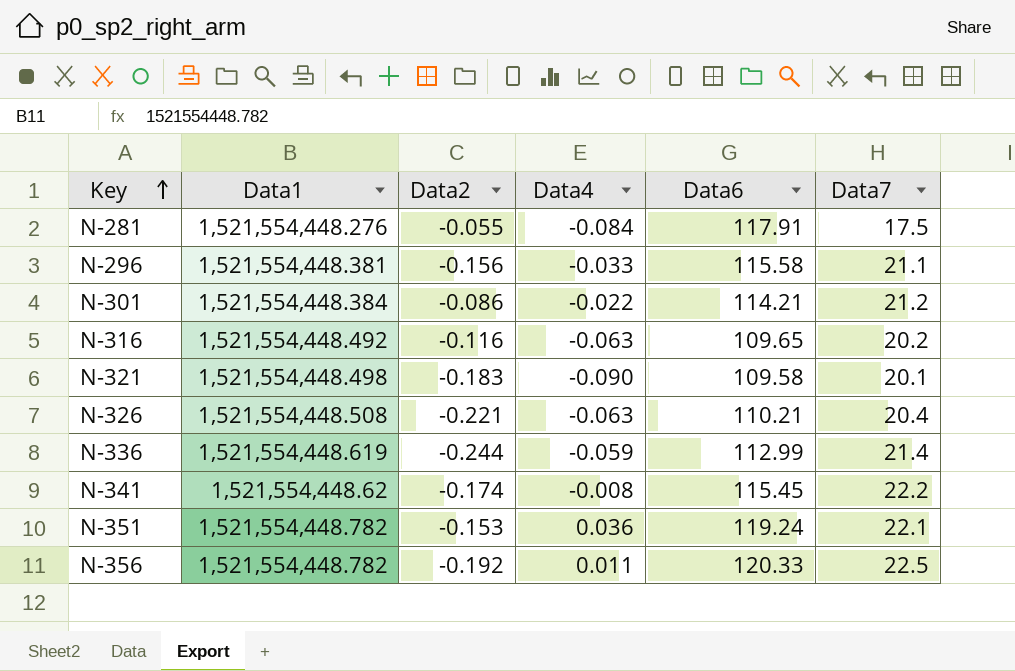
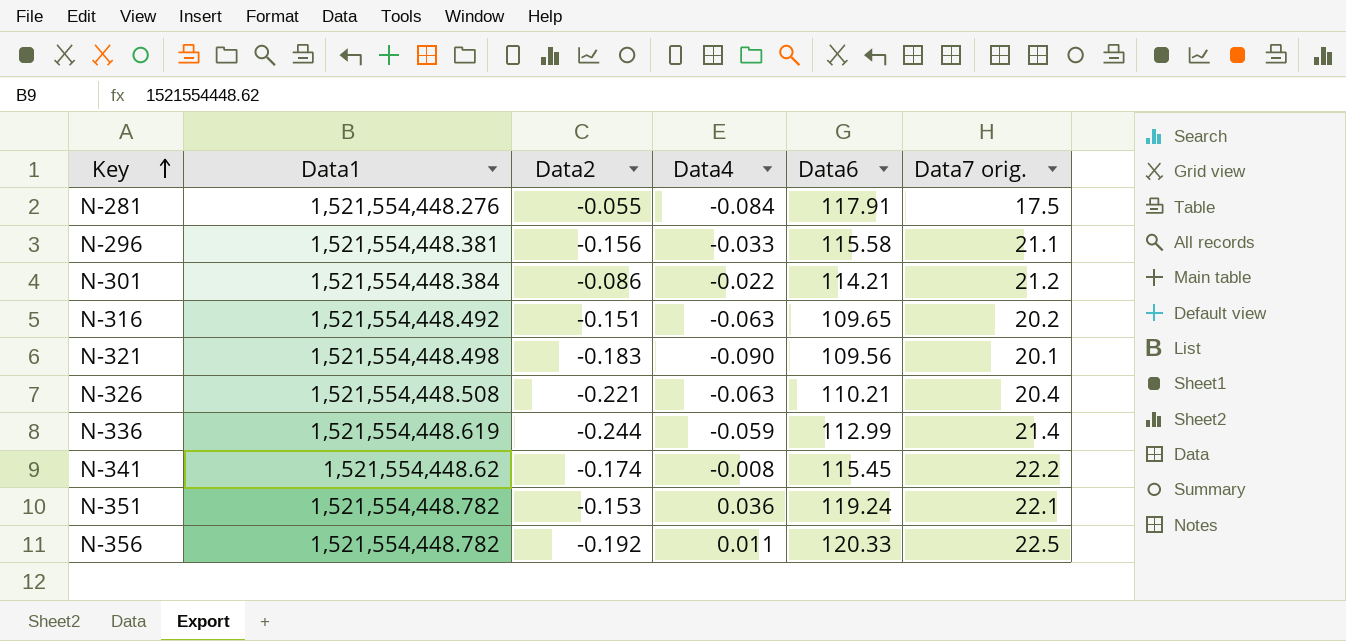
column name: Data7 -> Data7 orig.
N-316 | Data2: -0.116 -> -0.151
N-321 | Data6: 109.58 -> 109.56

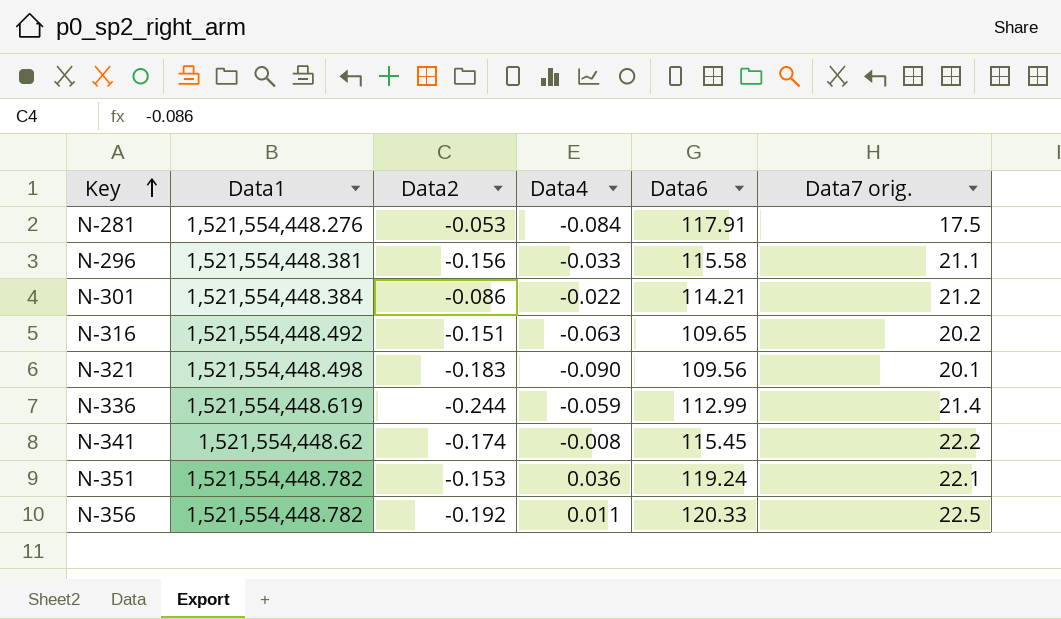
row N-326: 1,521,554,448.508 | -0.221 | -0.063 | 110.21 | 20.4 -> none
N-281 | Data2: -0.055 -> -0.053

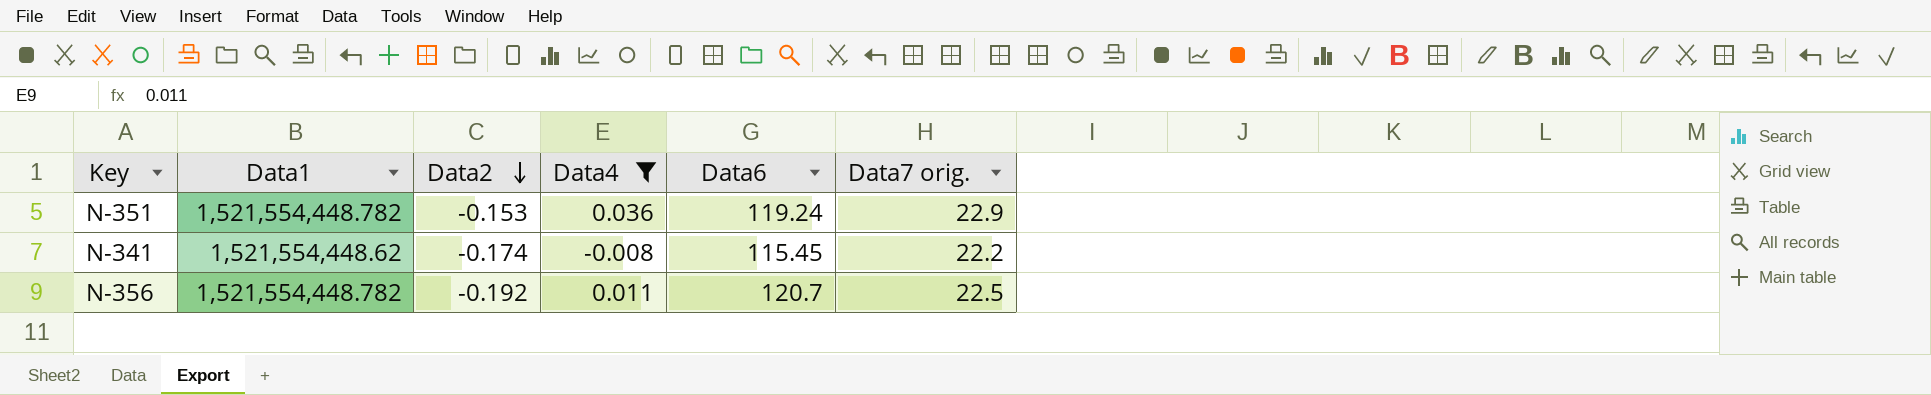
filter: none -> Data4 >= -0.008
row order: Key ascending -> Data2 descending
N-351 | Data7 orig.: 22.1 -> 22.9
N-356 | Data6: 120.33 -> 120.7

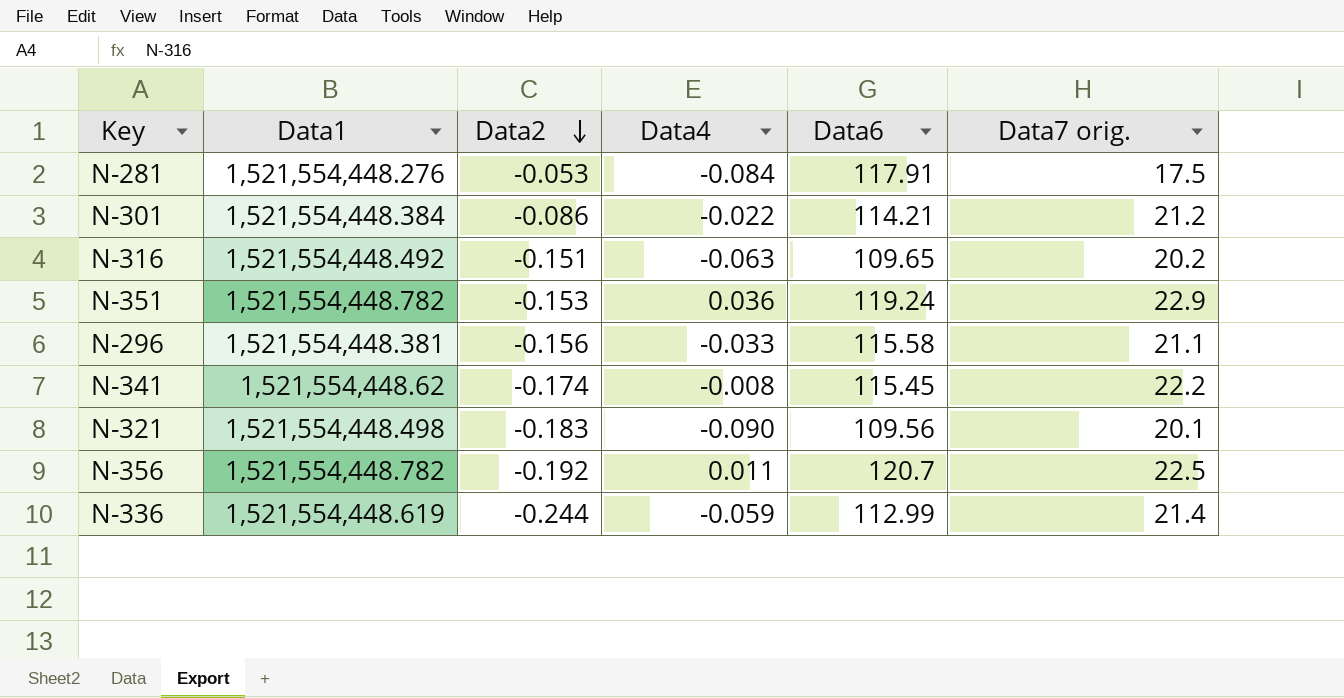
filter: Data4 >= -0.008 -> none

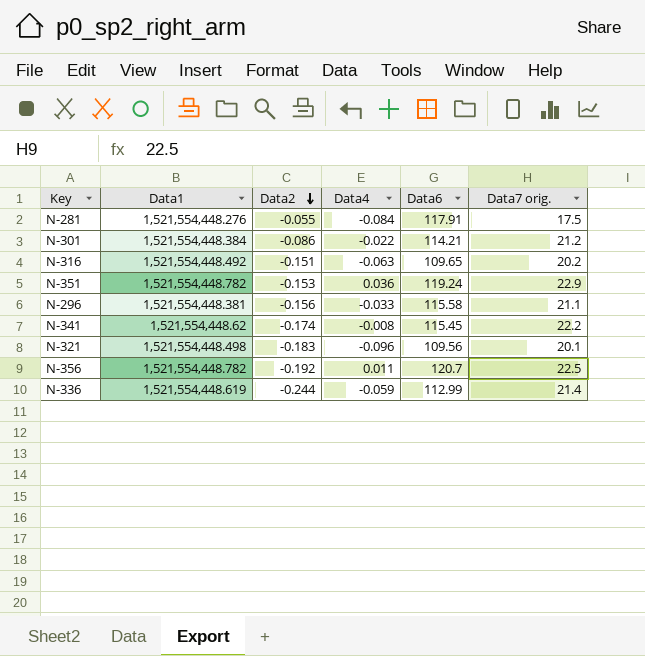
N-281 | Data2: -0.053 -> -0.055
N-321 | Data4: -0.090 -> -0.096

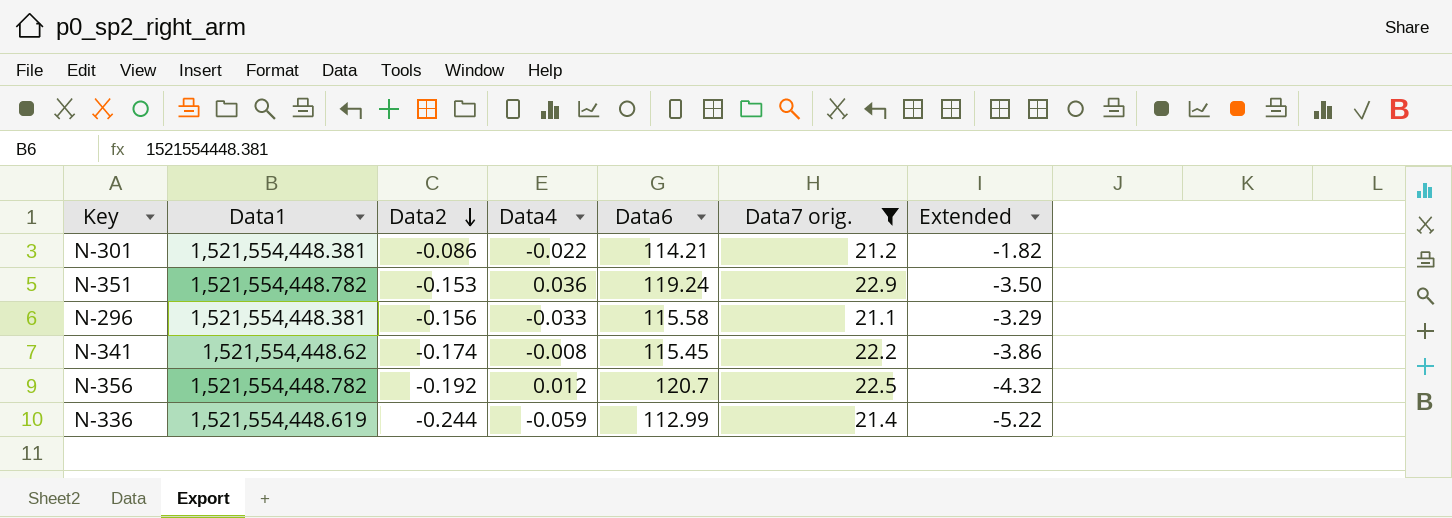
filter: none -> Data7 orig. >= 21.1
column Extended | formula: none -> [Data2] * [Data7 orig.]
N-301 | Data1: 1,521,554,448.384 -> 1,521,554,448.381
N-356 | Data4: 0.011 -> 0.012

